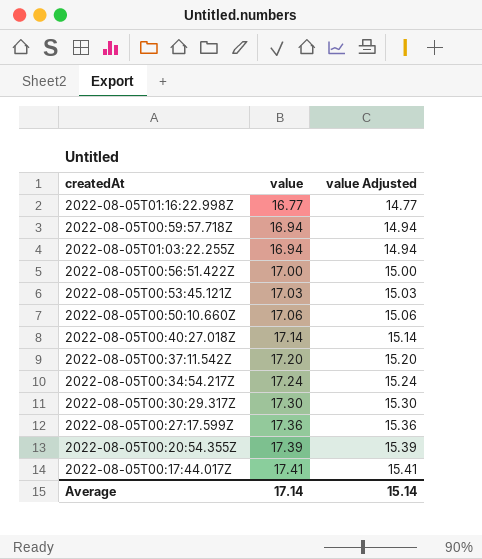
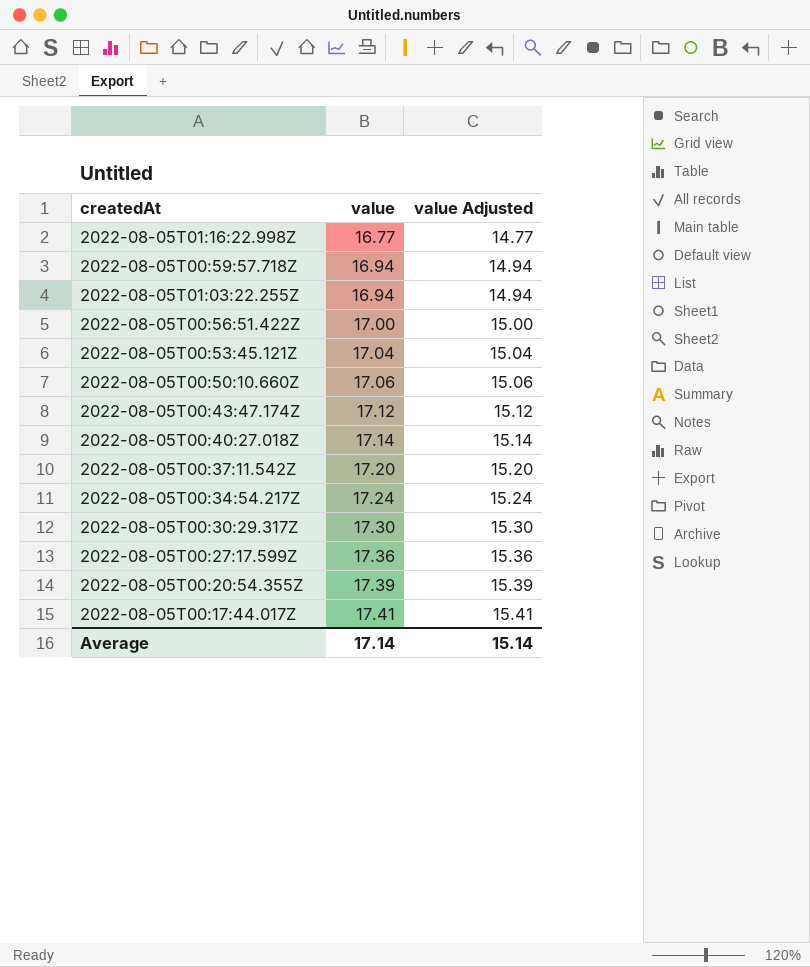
2022-08-05T00:53:45.121Z | value: 17.03 -> 17.04
2022-08-05T00:53:45.121Z | value Adjusted: 15.03 -> 15.04
row 2022-08-05T00:43:47.174Z: none -> 17.12 | 15.12

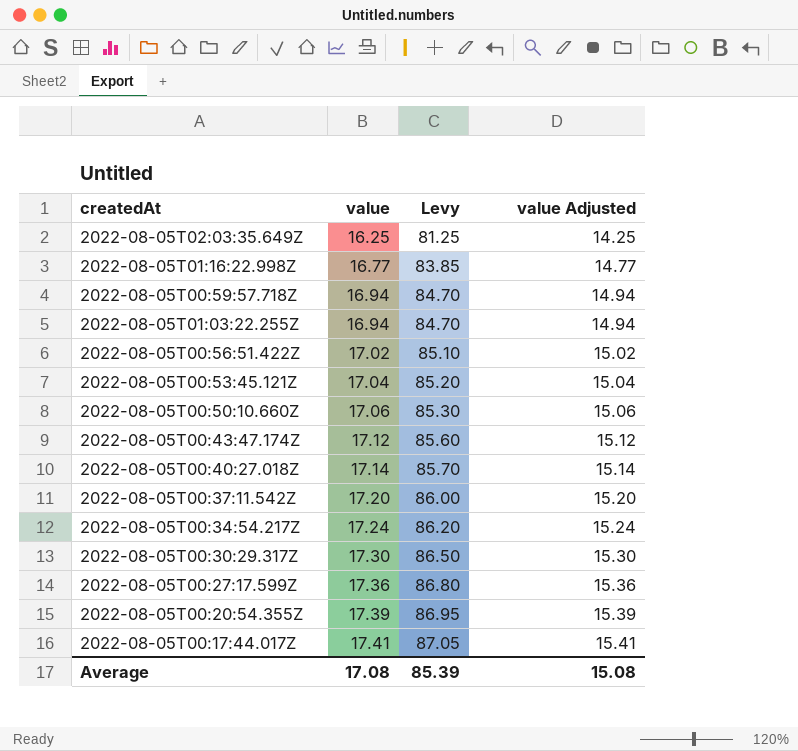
column Levy | formula: none -> [value] * 5
row 2022-08-05T02:03:35.649Z: none -> 16.25 | 81.25 | 14.25
2022-08-05T00:56:51.422Z | value: 17.00 -> 17.02
2022-08-05T00:56:51.422Z | value Adjusted: 15.00 -> 15.02
Average | value: 17.14 -> 17.08
Average | value Adjusted: 15.14 -> 15.08

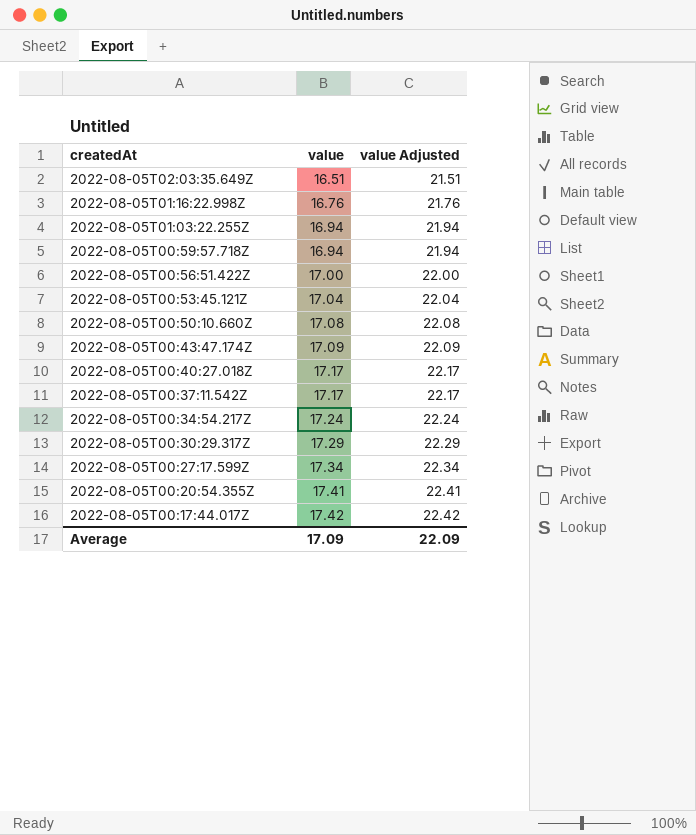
row order: value ascending -> createdAt descending
column Levy | formula: [value] * 5 -> none
column value Adjusted | formula: [value] - 2 -> [value] + 5
2022-08-05T02:03:35.649Z | value: 16.25 -> 16.51
2022-08-05T01:16:22.998Z | value: 16.77 -> 16.76
2022-08-05T00:56:51.422Z | value: 17.02 -> 17.00
2022-08-05T00:50:10.660Z | value: 17.06 -> 17.08
2022-08-05T00:43:47.174Z | value: 17.12 -> 17.09
2022-08-05T00:40:27.018Z | value: 17.14 -> 17.17
2022-08-05T00:37:11.542Z | value: 17.20 -> 17.17
2022-08-05T00:30:29.317Z | value: 17.30 -> 17.29
2022-08-05T00:27:17.599Z | value: 17.36 -> 17.34
2022-08-05T00:20:54.355Z | value: 17.39 -> 17.41
2022-08-05T00:17:44.017Z | value: 17.41 -> 17.42
Average | value: 17.08 -> 17.09
Average | value Adjusted: 15.08 -> 22.09

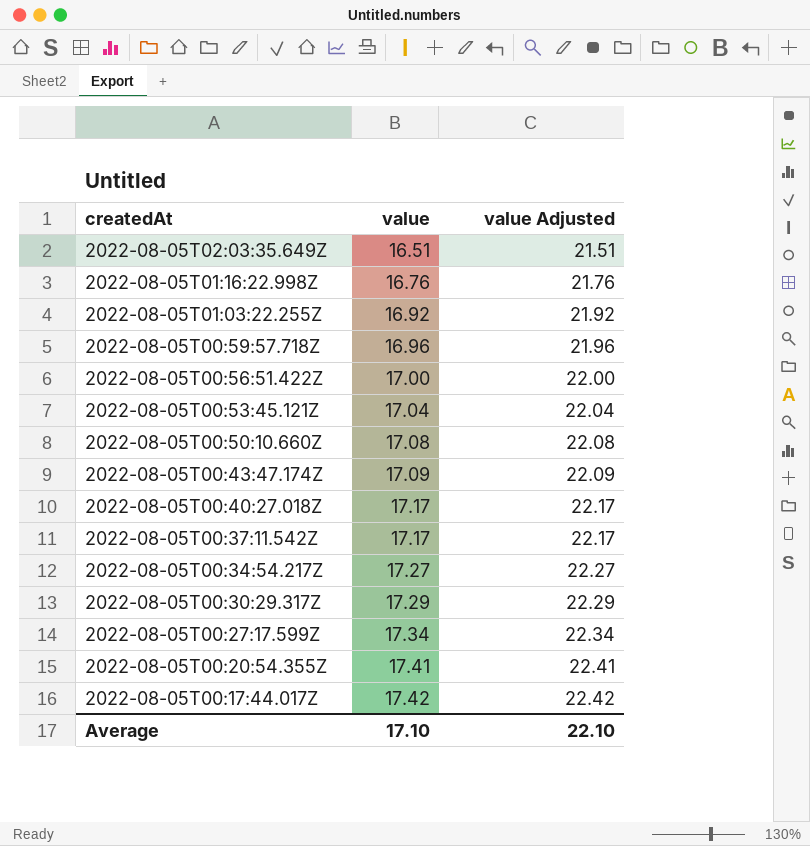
2022-08-05T01:03:22.255Z | value: 16.94 -> 16.92
2022-08-05T01:03:22.255Z | value Adjusted: 21.94 -> 21.92
2022-08-05T00:59:57.718Z | value: 16.94 -> 16.96
2022-08-05T00:59:57.718Z | value Adjusted: 21.94 -> 21.96
2022-08-05T00:34:54.217Z | value: 17.24 -> 17.27
2022-08-05T00:34:54.217Z | value Adjusted: 22.24 -> 22.27
Average | value: 17.09 -> 17.10
Average | value Adjusted: 22.09 -> 22.10

